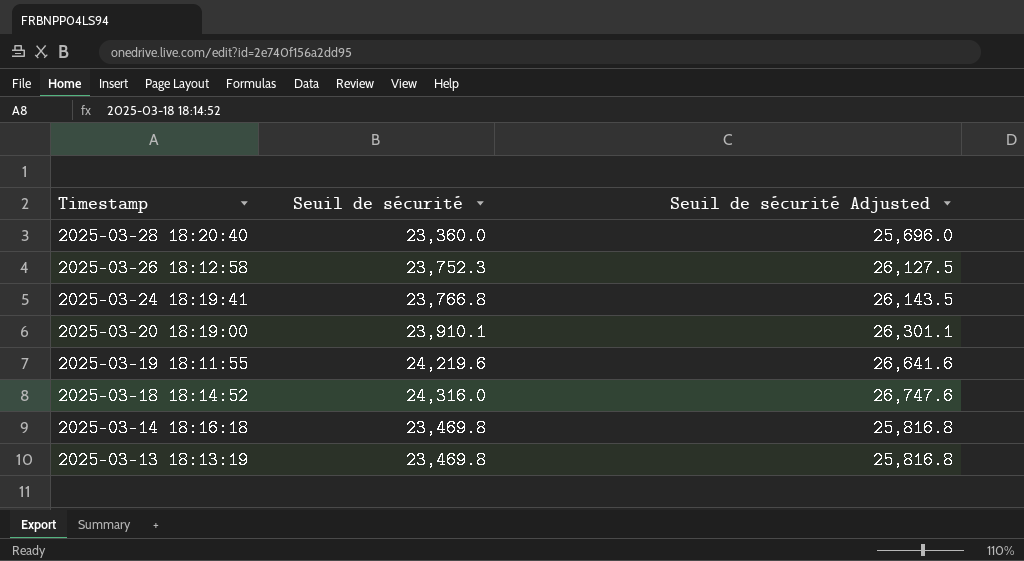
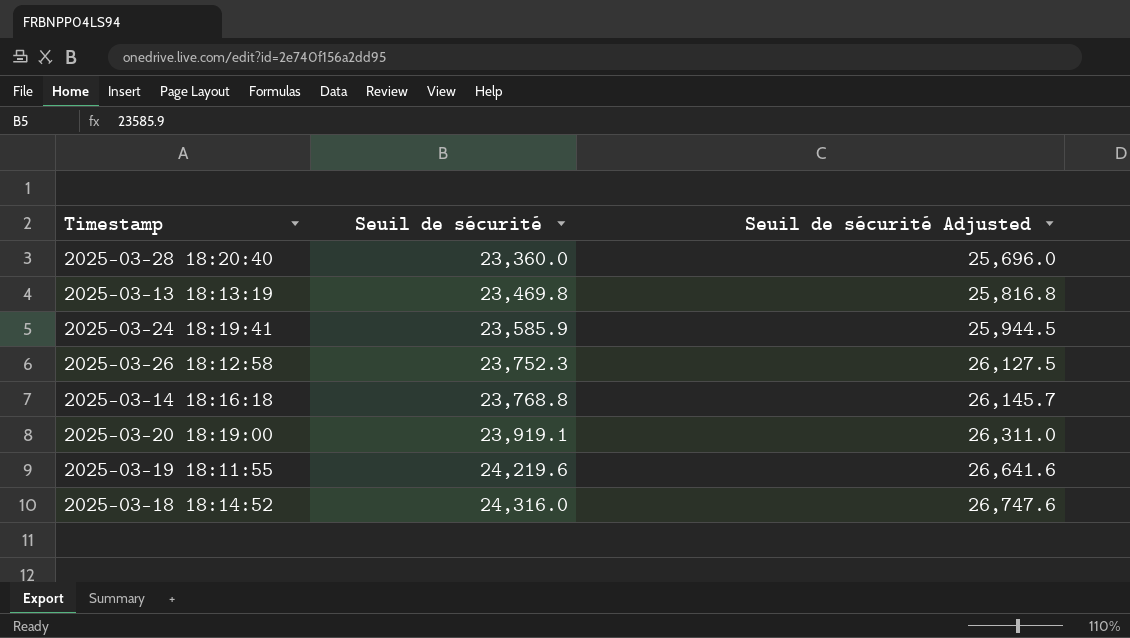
row order: Timestamp descending -> Seuil de sécurité ascending
2025-03-24 18:19:41 | Seuil de sécurité: 23,766.8 -> 23,585.9
2025-03-24 18:19:41 | Seuil de sécurité Adjusted: 26,143.5 -> 25,944.5
2025-03-14 18:16:18 | Seuil de sécurité: 23,469.8 -> 23,768.8
2025-03-14 18:16:18 | Seuil de sécurité Adjusted: 25,816.8 -> 26,145.7
2025-03-20 18:19:00 | Seuil de sécurité: 23,910.1 -> 23,919.1
2025-03-20 18:19:00 | Seuil de sécurité Adjusted: 26,301.1 -> 26,311.0

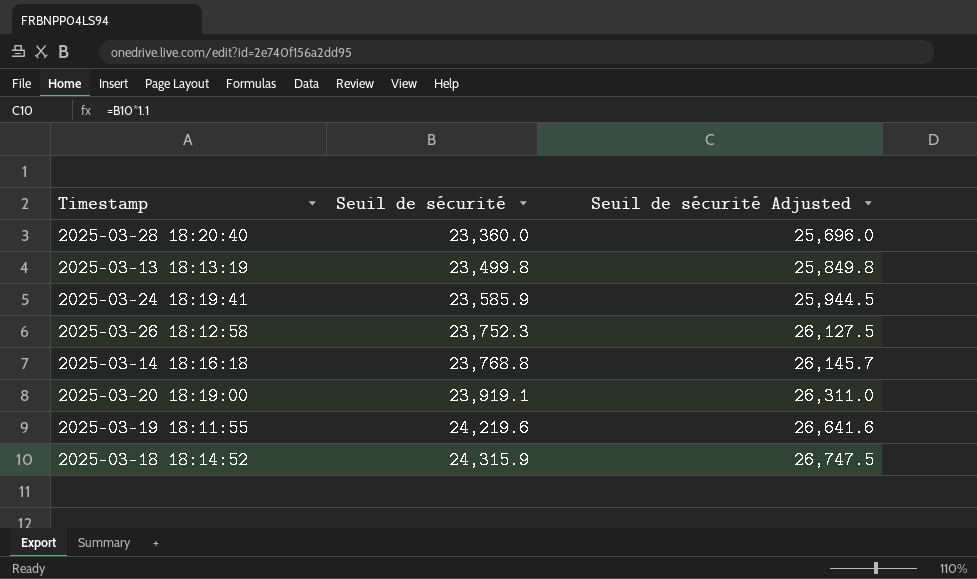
2025-03-13 18:13:19 | Seuil de sécurité: 23,469.8 -> 23,499.8
2025-03-13 18:13:19 | Seuil de sécurité Adjusted: 25,816.8 -> 25,849.8
2025-03-18 18:14:52 | Seuil de sécurité: 24,316.0 -> 24,315.9
2025-03-18 18:14:52 | Seuil de sécurité Adjusted: 26,747.6 -> 26,747.5

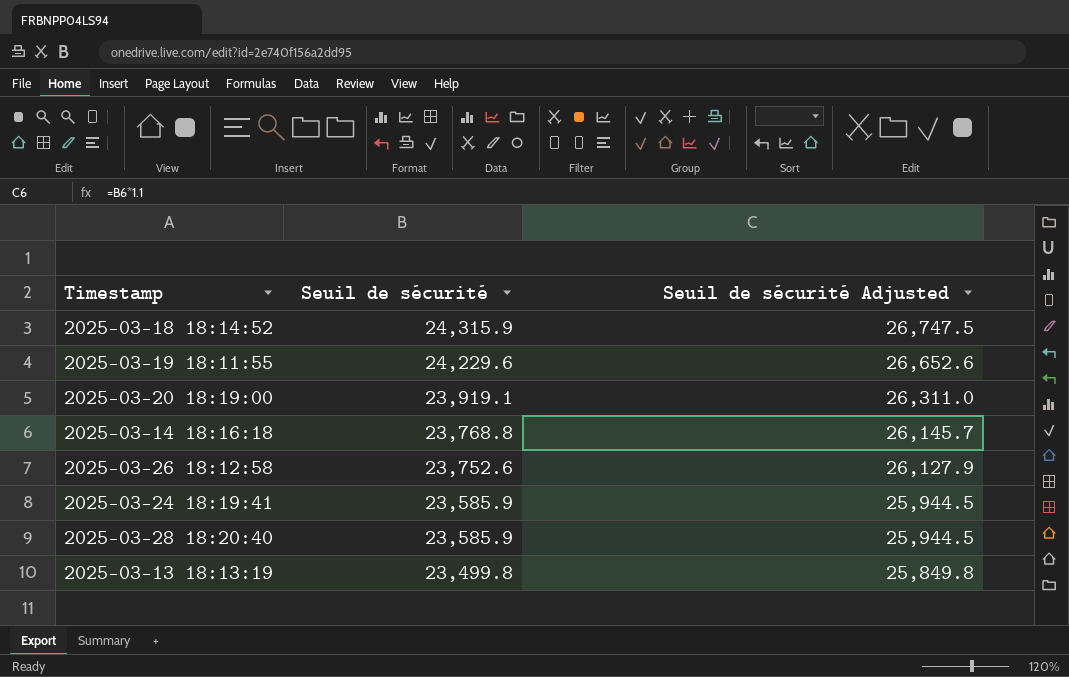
row order: Seuil de sécurité ascending -> Seuil de sécurité descending
2025-03-19 18:11:55 | Seuil de sécurité: 24,219.6 -> 24,229.6
2025-03-19 18:11:55 | Seuil de sécurité Adjusted: 26,641.6 -> 26,652.6
2025-03-26 18:12:58 | Seuil de sécurité: 23,752.3 -> 23,752.6
2025-03-26 18:12:58 | Seuil de sécurité Adjusted: 26,127.5 -> 26,127.9
2025-03-28 18:20:40 | Seuil de sécurité: 23,360.0 -> 23,585.9
2025-03-28 18:20:40 | Seuil de sécurité Adjusted: 25,696.0 -> 25,944.5

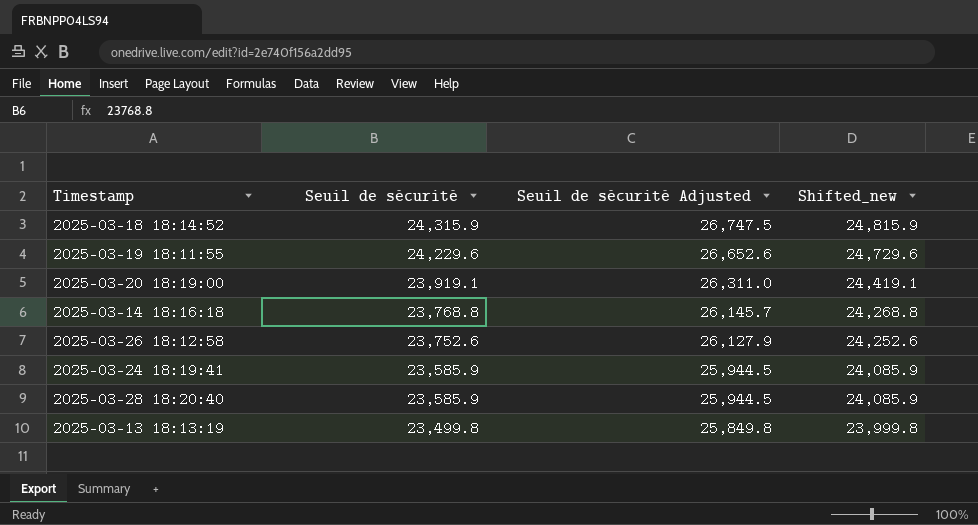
column Shifted_new | formula: none -> [Seuil de sécurité] + 500

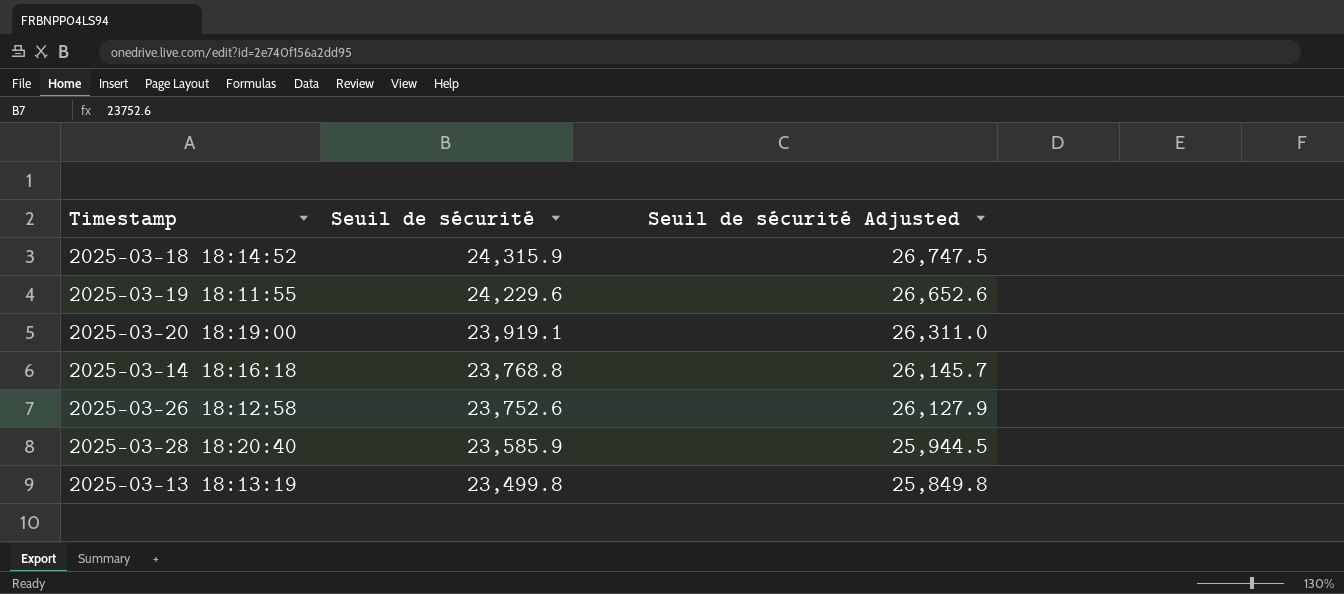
column Shifted_new | formula: [Seuil de sécurité] + 500 -> none
row 2025-03-24 18:19:41: 23,585.9 | 25,944.5 | 24,085.9 -> none

